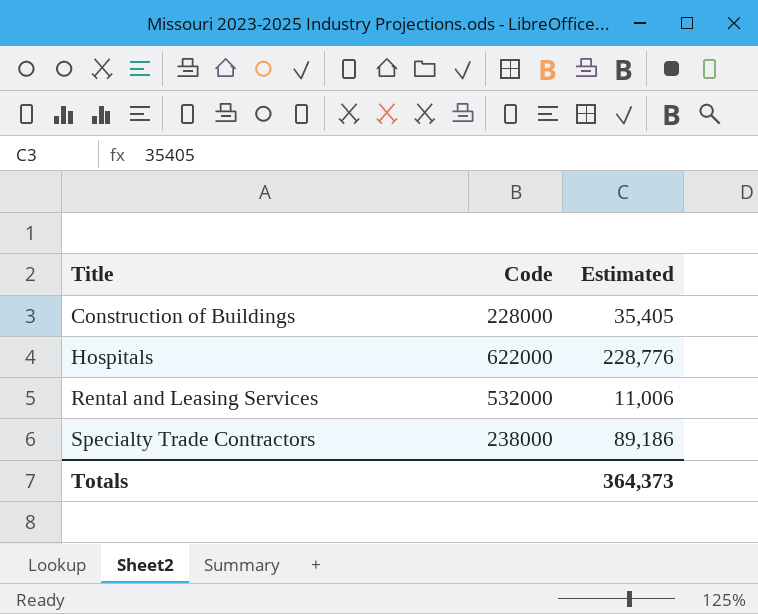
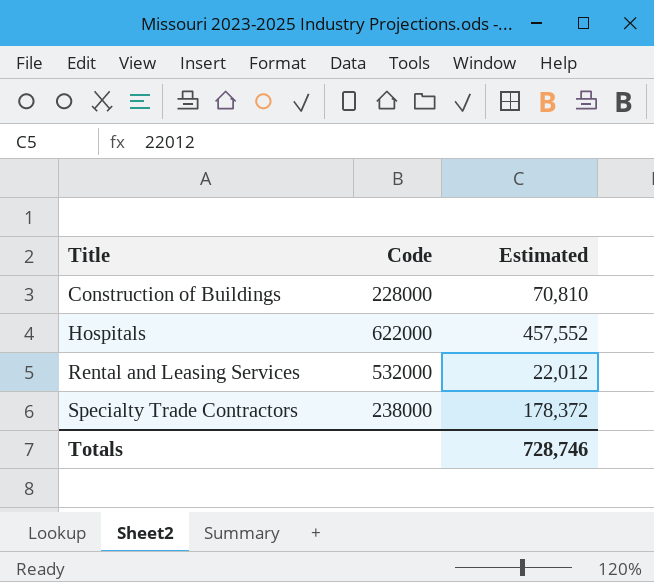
Construction of Buildings | Estimated: 35,405 -> 70,810
Hospitals | Estimated: 228,776 -> 457,552
Rental and Leasing Services | Estimated: 11,006 -> 22,012
Specialty Trade Contractors | Estimated: 89,186 -> 178,372
Totals | Estimated: 364,373 -> 728,746

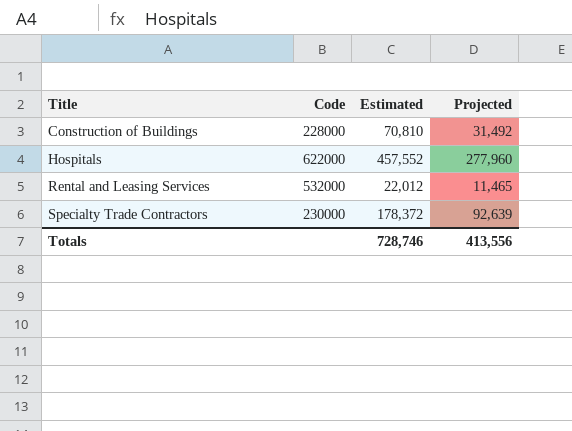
column Projected | position: none -> 4
Specialty Trade Contractors | Code: 238000 -> 230000

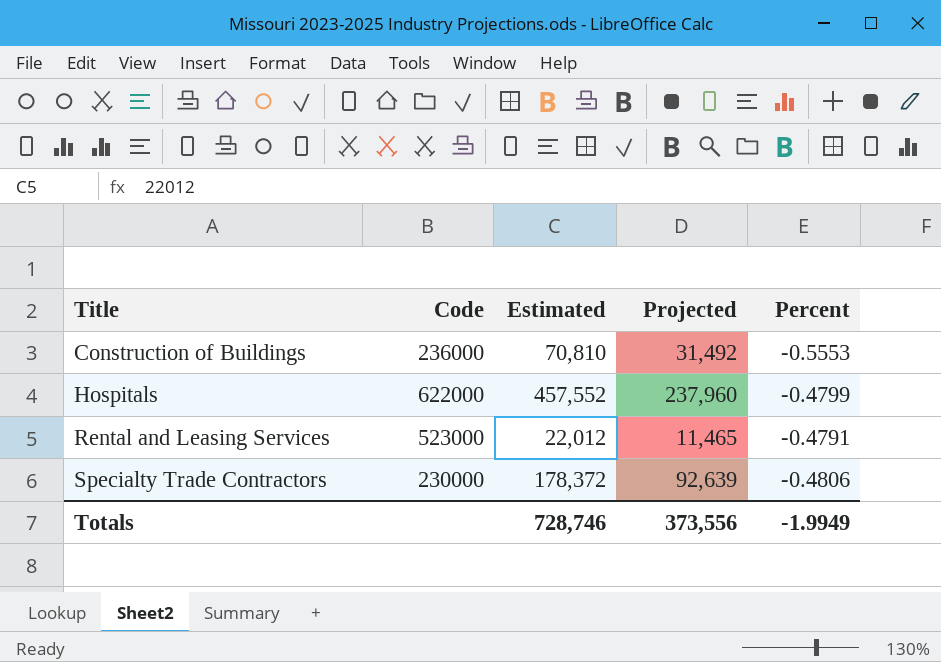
column Percent | formula: none -> ([Projected] - [Estimated]) / [Estimated]
Construction of Buildings | Code: 228000 -> 236000
Hospitals | Projected: 277,960 -> 237,960
Rental and Leasing Services | Code: 532000 -> 523000
Totals | Projected: 413,556 -> 373,556

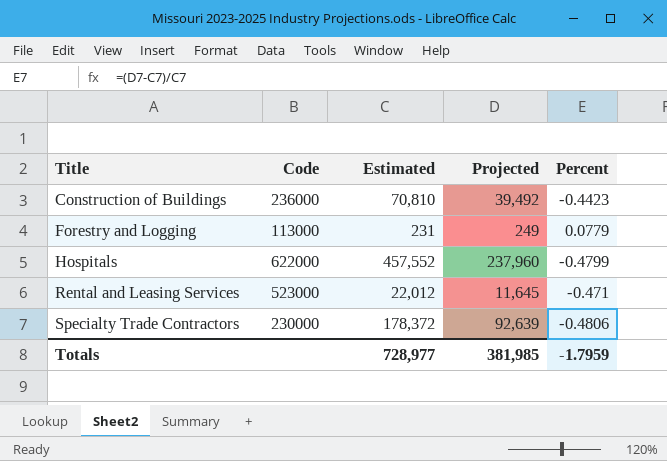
Construction of Buildings | Projected: 31,492 -> 39,492
Construction of Buildings | Percent: -0.5553 -> -0.4423
row Forestry and Logging: none -> 113000 | 231 | 249 | 0.0779
Rental and Leasing Services | Projected: 11,465 -> 11,645
Rental and Leasing Services | Percent: -0.4791 -> -0.471
Totals | Estimated: 728,746 -> 728,977
Totals | Projected: 373,556 -> 381,985
Totals | Percent: -1.9949 -> -1.7959

